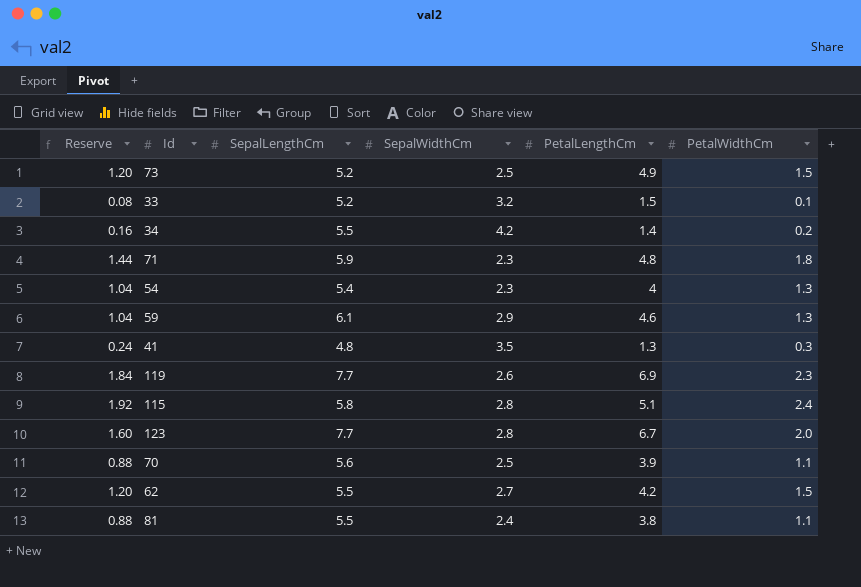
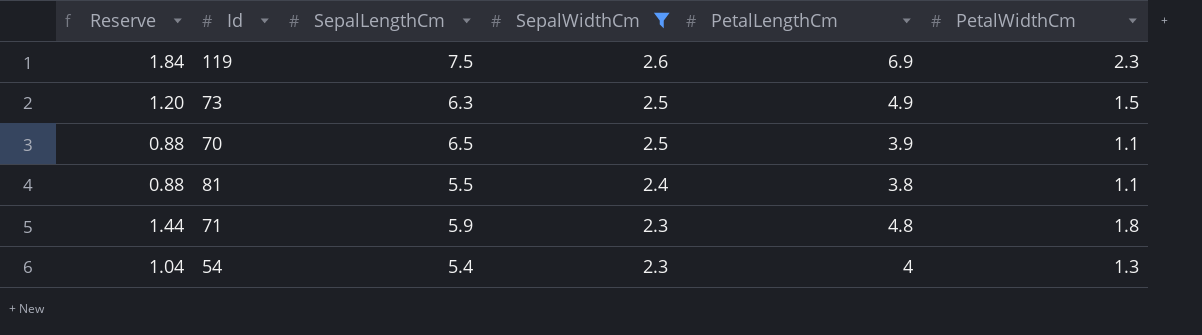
filter: none -> SepalWidthCm <= 2.6
row order: none -> SepalWidthCm descending
119 | SepalLengthCm: 7.7 -> 7.5
73 | SepalLengthCm: 5.2 -> 6.3
70 | SepalLengthCm: 5.6 -> 6.5

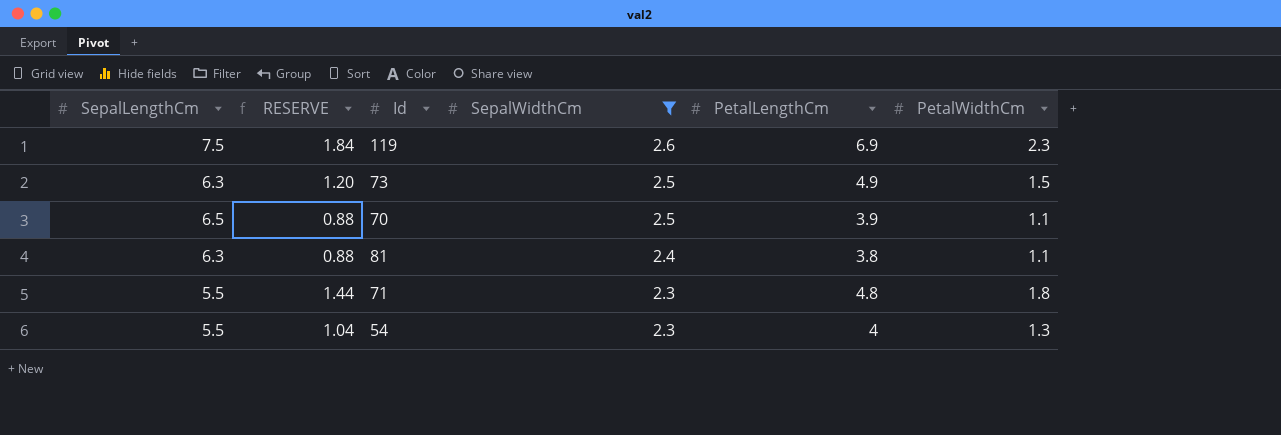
column SepalLengthCm | position: 3 -> 1
column name: Reserve -> RESERVE
81 | SepalLengthCm: 5.5 -> 6.3
71 | SepalLengthCm: 5.9 -> 5.5
54 | SepalLengthCm: 5.4 -> 5.5

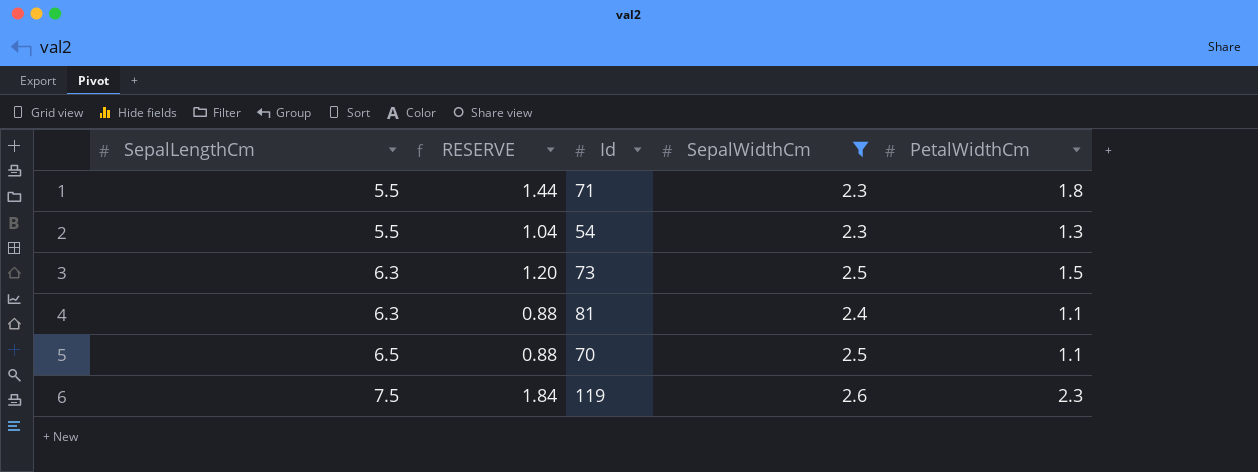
row order: SepalWidthCm descending -> SepalLengthCm ascending
column PetalLengthCm | position: 5 -> none

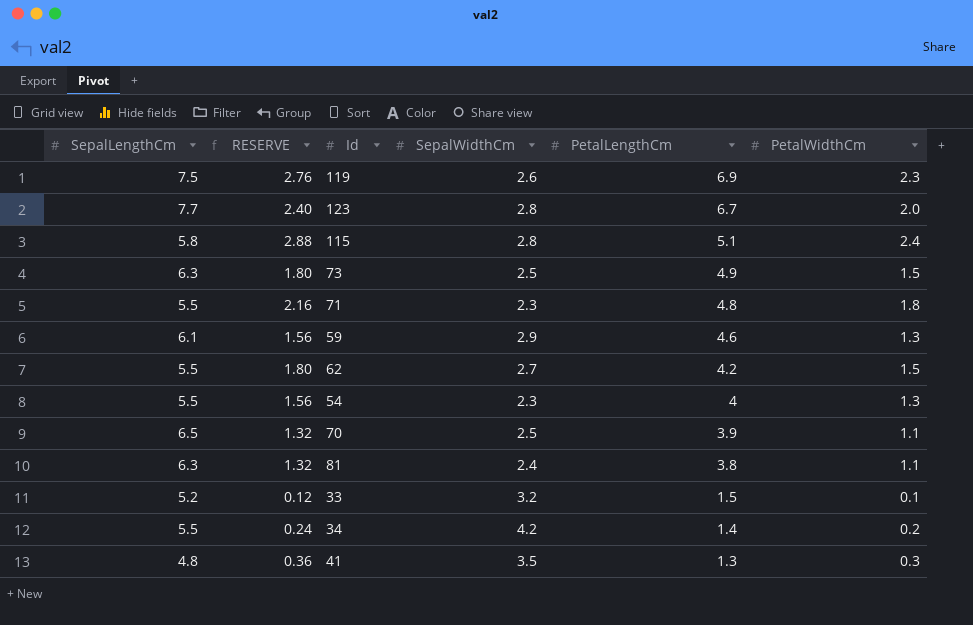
filter: SepalWidthCm <= 2.6 -> none
row order: SepalLengthCm ascending -> PetalLengthCm descending
column RESERVE | formula: [PetalWidthCm] * 0.8 -> [PetalWidthCm] * 1.2
column PetalLengthCm | position: none -> 5

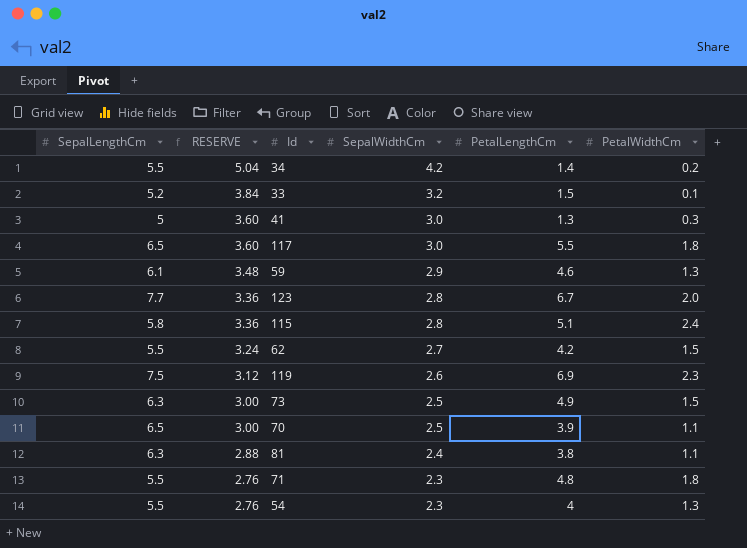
row order: PetalLengthCm descending -> RESERVE descending
column RESERVE | formula: [PetalWidthCm] * 1.2 -> [SepalWidthCm] * 1.2
41 | SepalLengthCm: 4.8 -> 5
41 | SepalWidthCm: 3.5 -> 3.0
row 117: none -> 6.5 | 3.60 | 3.0 | 5.5 | 1.8

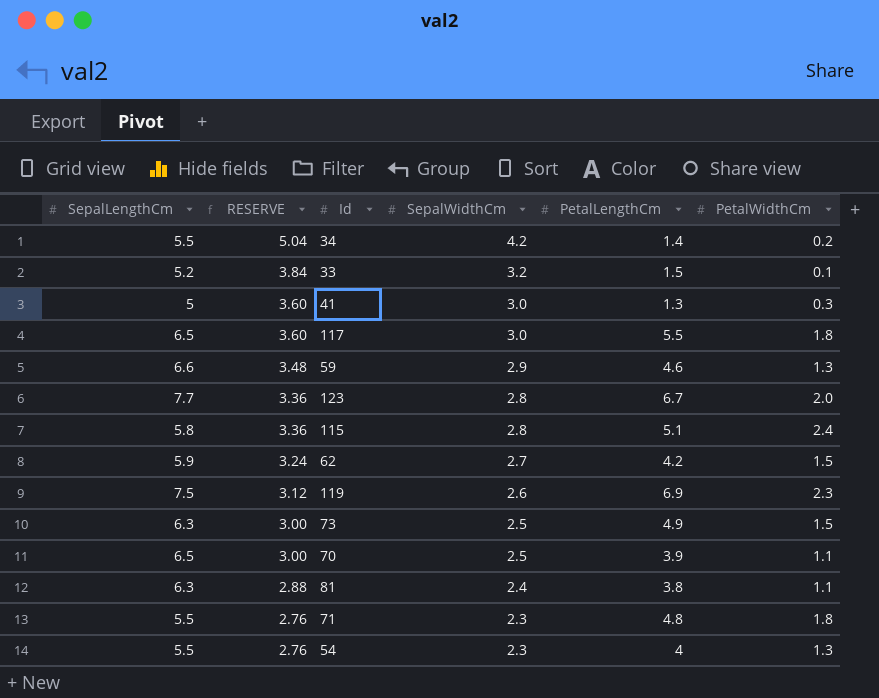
59 | SepalLengthCm: 6.1 -> 6.6
62 | SepalLengthCm: 5.5 -> 5.9

